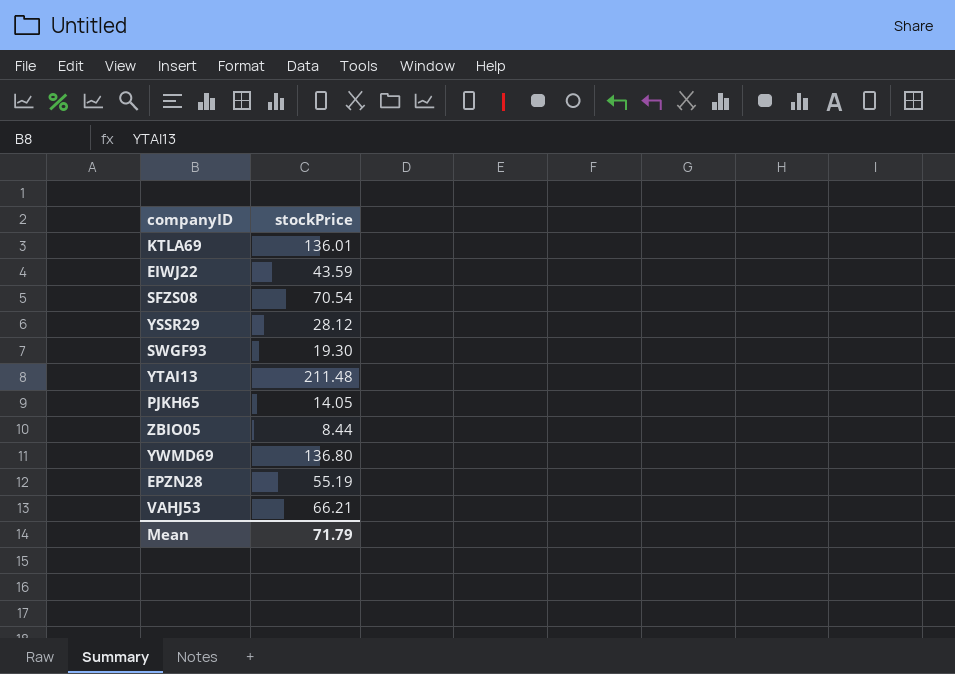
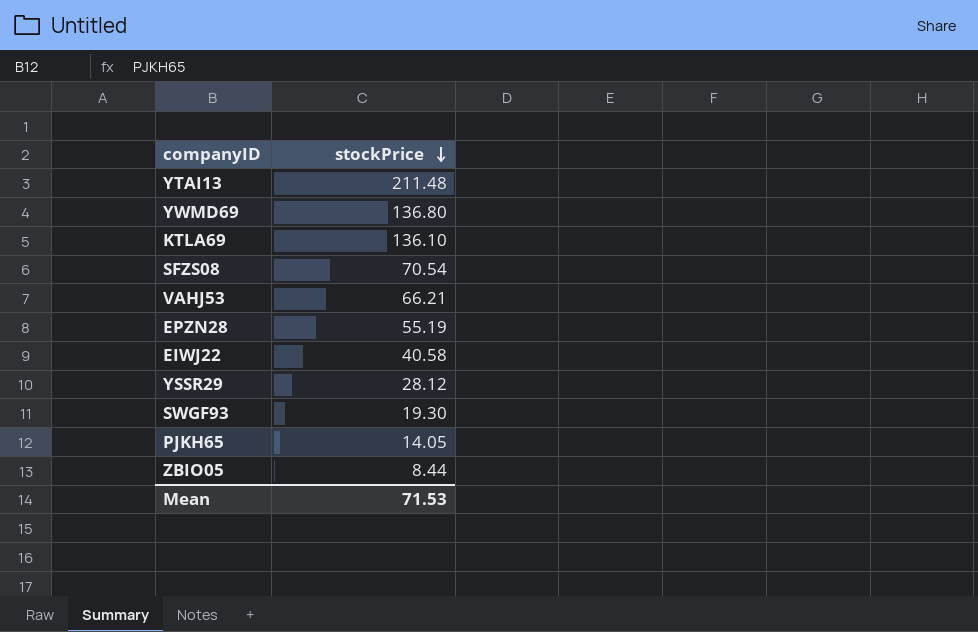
row order: none -> stockPrice descending
KTLA69 | stockPrice: 136.01 -> 136.10
EIWJ22 | stockPrice: 43.59 -> 40.58
Mean | stockPrice: 71.79 -> 71.53

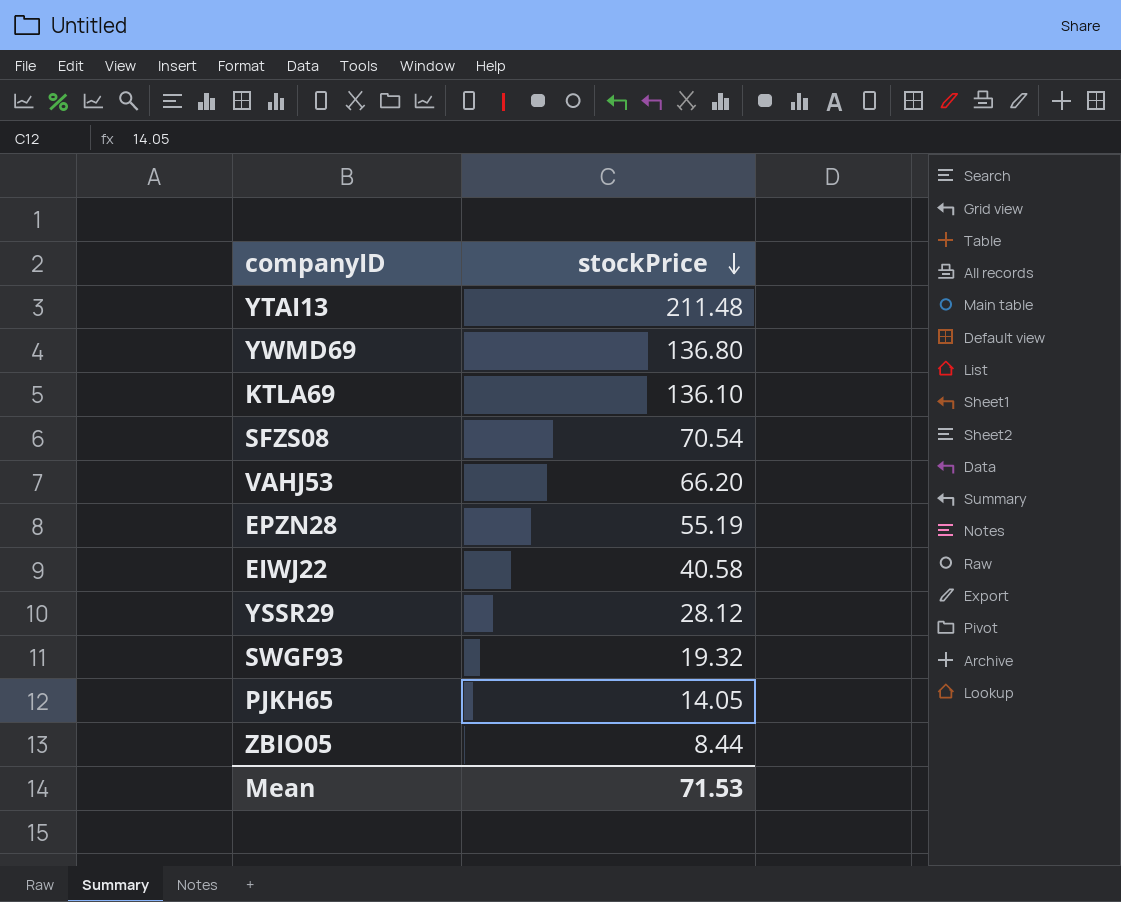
VAHJ53 | stockPrice: 66.21 -> 66.20
SWGF93 | stockPrice: 19.30 -> 19.32

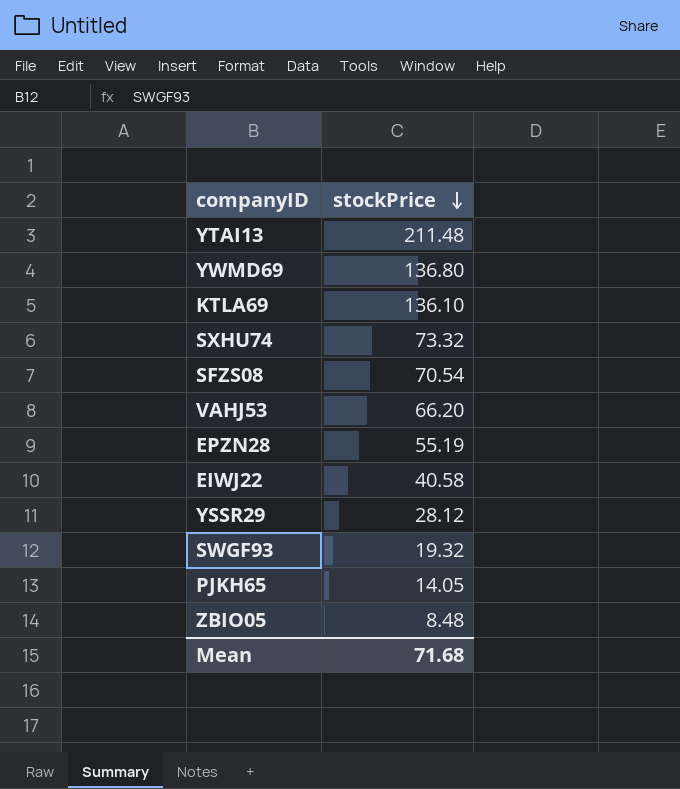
row SXHU74: none -> 73.32
ZBIO05 | stockPrice: 8.44 -> 8.48
Mean | stockPrice: 71.53 -> 71.68

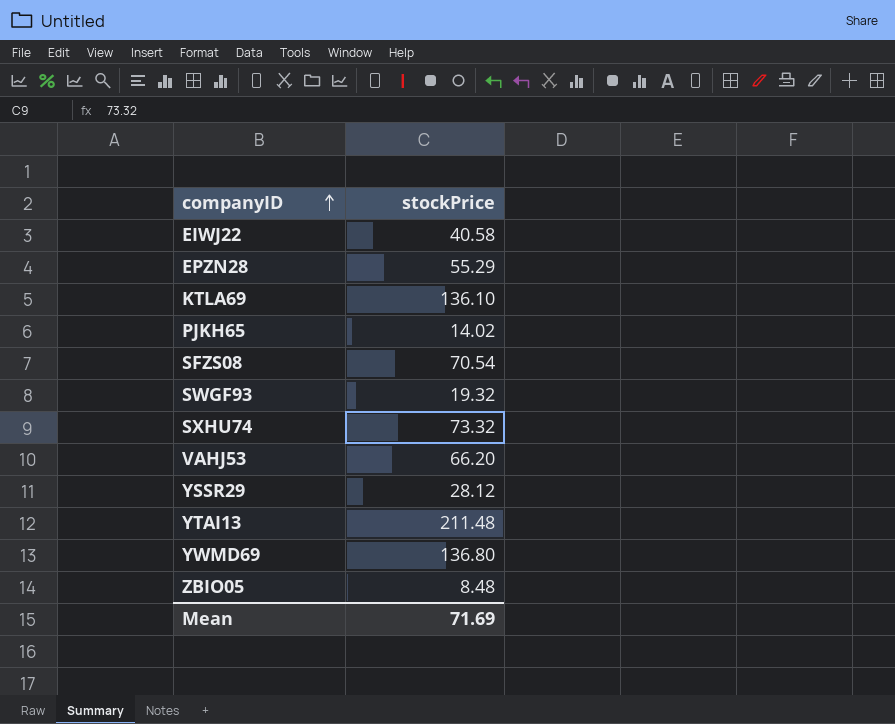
row order: stockPrice descending -> companyID ascending
EPZN28 | stockPrice: 55.19 -> 55.29
PJKH65 | stockPrice: 14.05 -> 14.02
Mean | stockPrice: 71.68 -> 71.69

